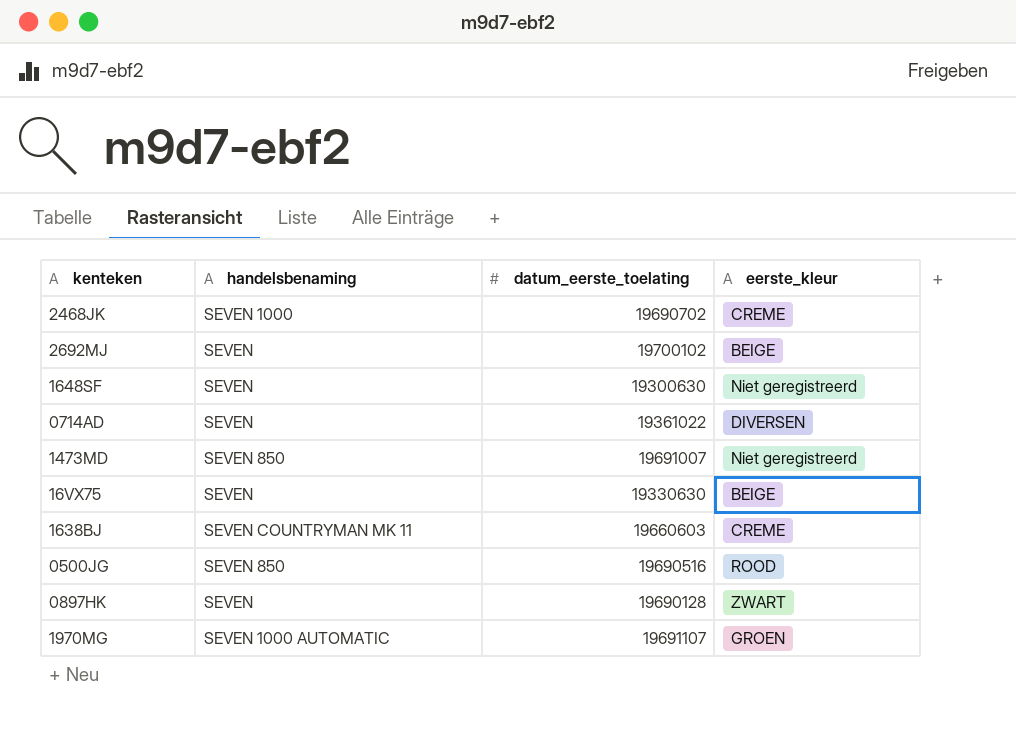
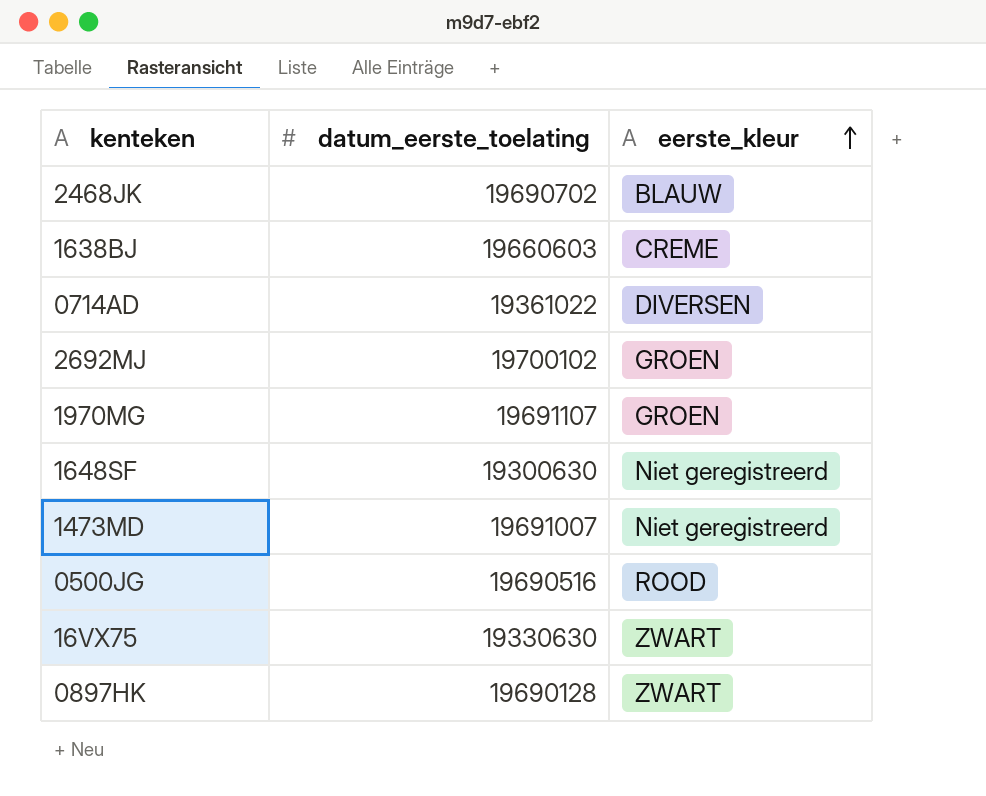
row order: none -> eerste_kleur ascending
column handelsbenaming | position: 2 -> none
2468JK | eerste_kleur: CREME -> BLAUW
2692MJ | eerste_kleur: BEIGE -> GROEN
16VX75 | eerste_kleur: BEIGE -> ZWART

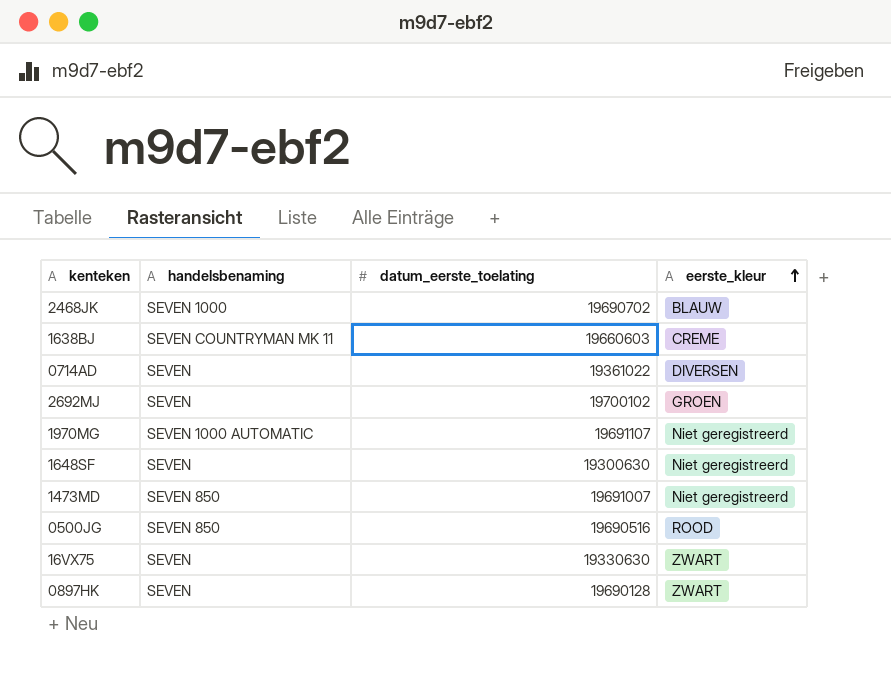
column handelsbenaming | position: none -> 2
1970MG | eerste_kleur: GROEN -> Niet geregistreerd

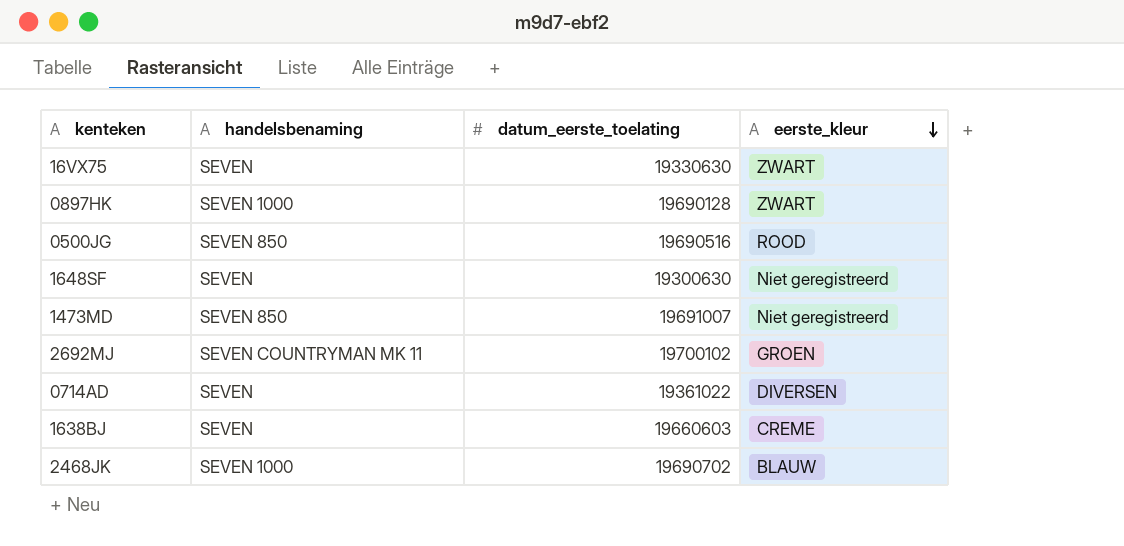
row order: eerste_kleur ascending -> eerste_kleur descending
row 1970MG: SEVEN 1000 AUTOMATIC | 19691107 | Niet geregistreerd -> none
0897HK | handelsbenaming: SEVEN -> SEVEN 1000
2692MJ | handelsbenaming: SEVEN -> SEVEN COUNTRYMAN MK 11
1638BJ | handelsbenaming: SEVEN COUNTRYMAN MK 11 -> SEVEN

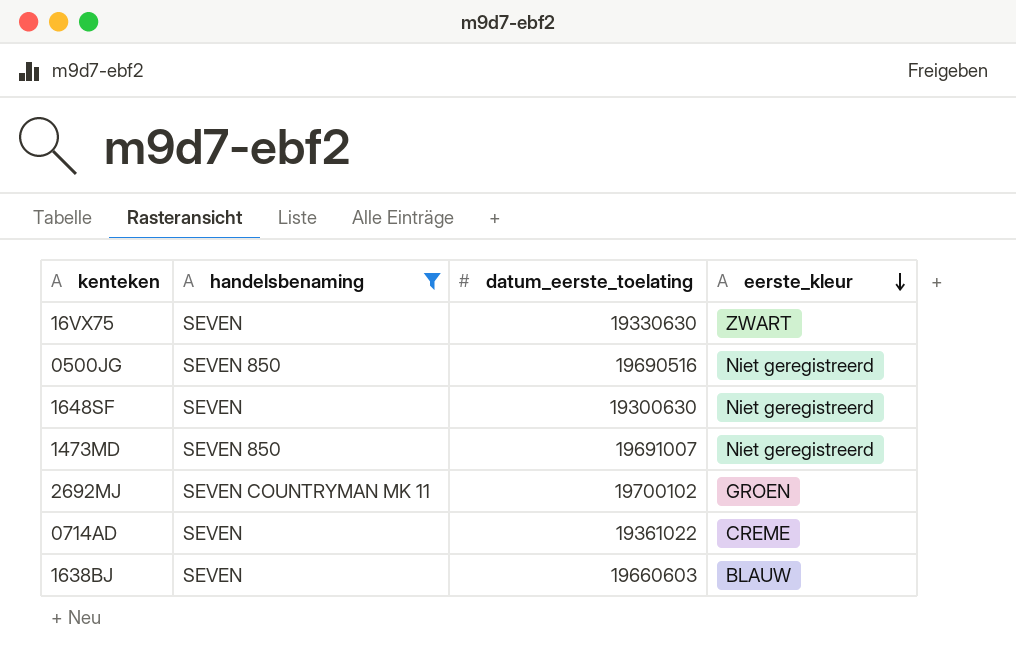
filter: none -> handelsbenaming != SEVEN 1000
0500JG | eerste_kleur: ROOD -> Niet geregistreerd
0714AD | eerste_kleur: DIVERSEN -> CREME
1638BJ | eerste_kleur: CREME -> BLAUW

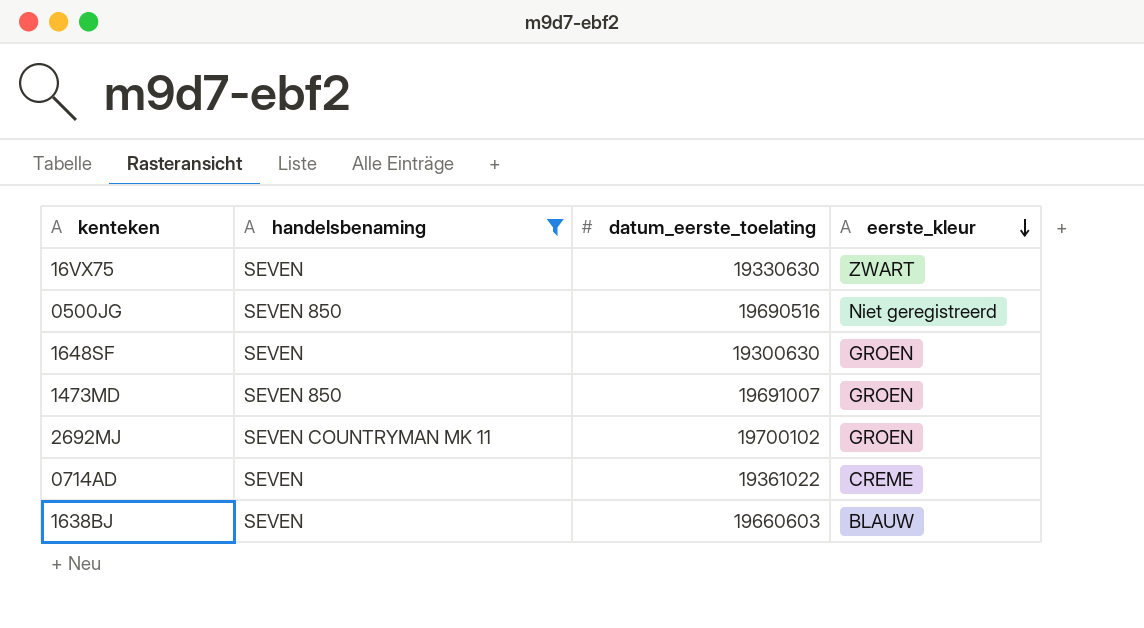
1648SF | eerste_kleur: Niet geregistreerd -> GROEN
1473MD | eerste_kleur: Niet geregistreerd -> GROEN

